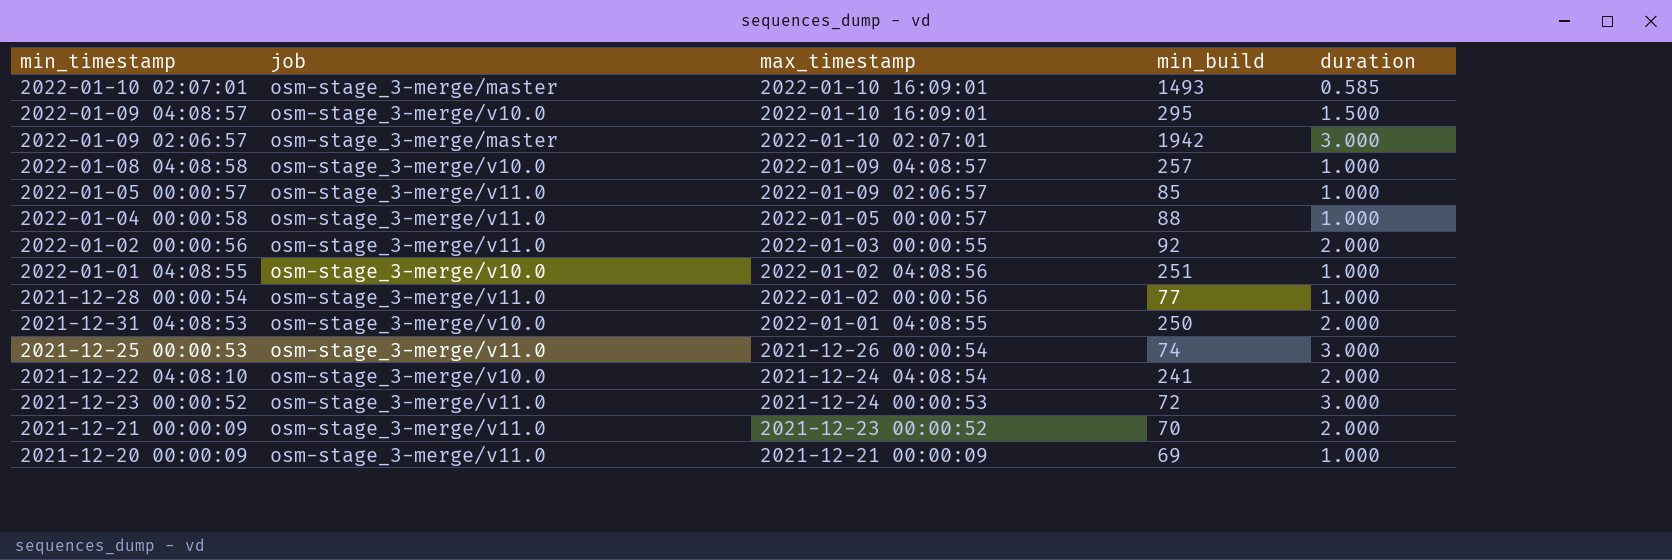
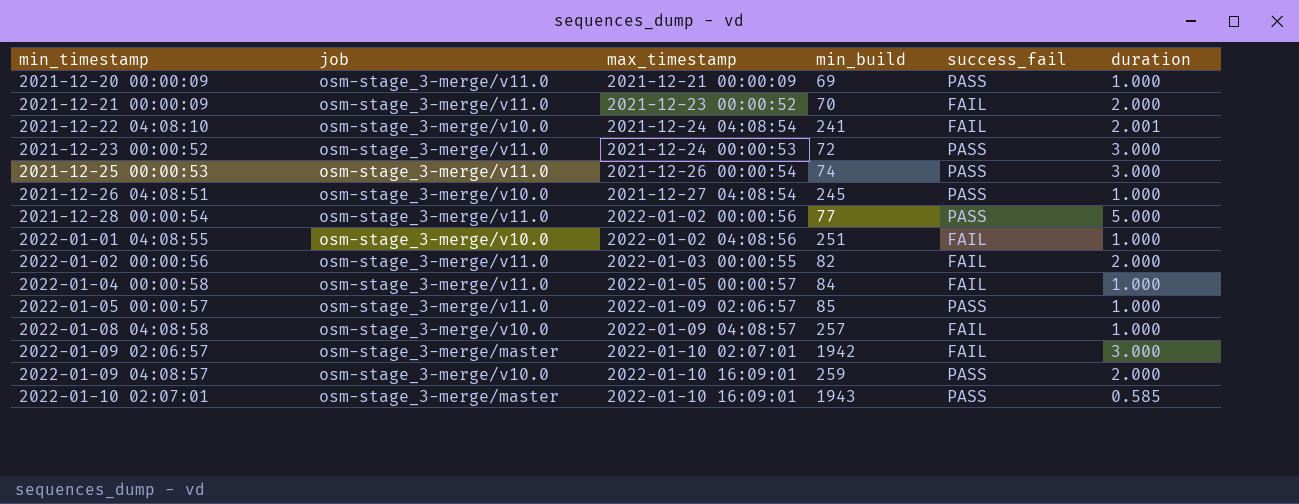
row order: max_timestamp descending -> min_timestamp ascending
column success_fail | position: none -> 5
row 2021-12-31 04:08:53: osm-stage_3-merge/v10.0 | 2022-01-01 04:08:55 | 250 | 2.000 -> none
2021-12-22 04:08:10 | duration: 2.000 -> 2.001
row 2021-12-26 04:08:51: none -> osm-stage_3-merge/v10.0 | 2021-12-27 04:08:54 | 245 | PASS | 1.000
2021-12-28 00:00:54 | duration: 1.000 -> 5.000
2022-01-02 00:00:56 | min_build: 92 -> 82
2022-01-04 00:00:58 | min_build: 88 -> 84
2022-01-09 04:08:57 | min_build: 295 -> 259
2022-01-09 04:08:57 | duration: 1.500 -> 2.000
2022-01-10 02:07:01 | min_build: 1493 -> 1943

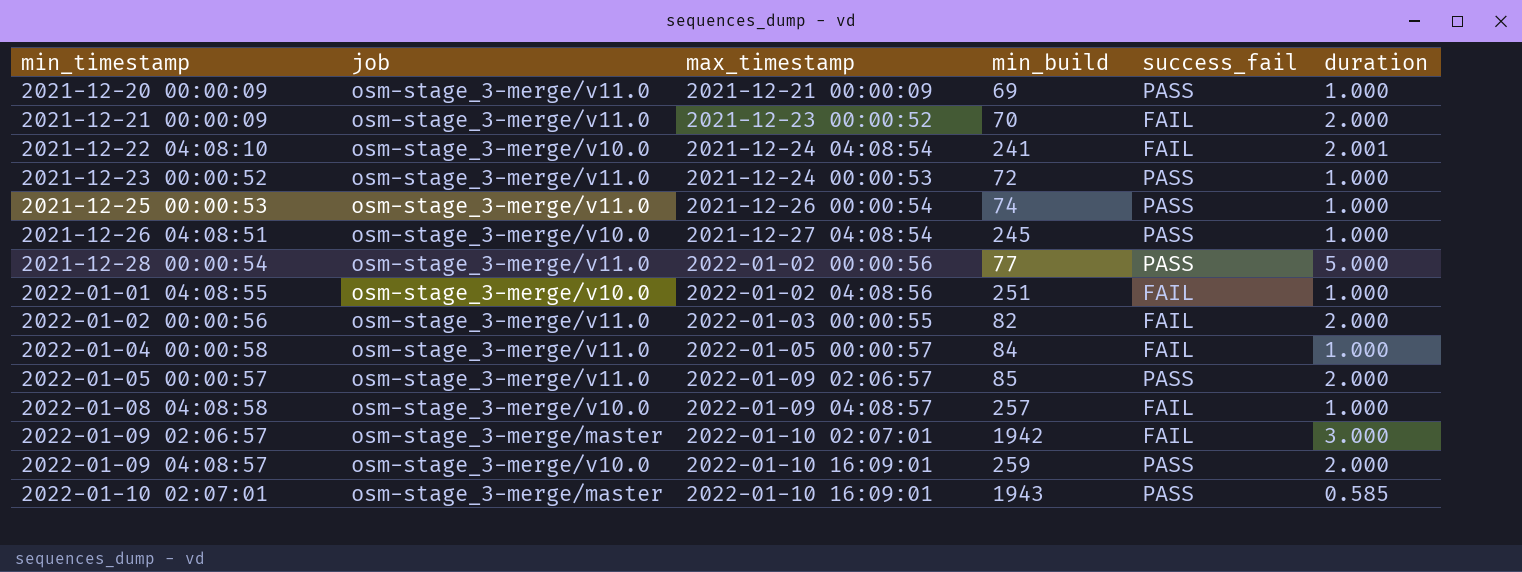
2021-12-23 00:00:52 | duration: 3.000 -> 1.000
2021-12-25 00:00:53 | duration: 3.000 -> 1.000
2022-01-05 00:00:57 | duration: 1.000 -> 2.000

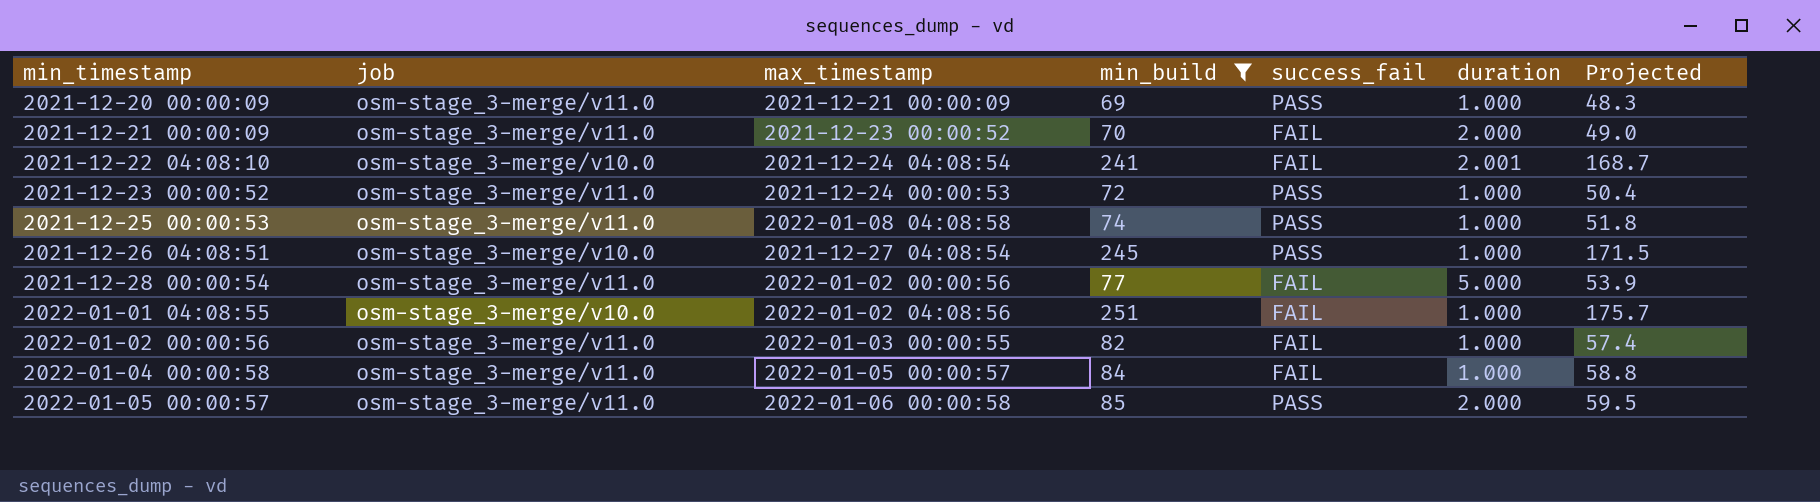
filter: none -> min_build <= 251
column Projected | formula: none -> [min_build] * 0.7
2021-12-25 00:00:53 | max_timestamp: 2021-12-26 00:00:54 -> 2022-01-08 04:08:58
2021-12-28 00:00:54 | success_fail: PASS -> FAIL
2022-01-02 00:00:56 | duration: 2.000 -> 1.000
2022-01-05 00:00:57 | max_timestamp: 2022-01-09 02:06:57 -> 2022-01-06 00:00:58

